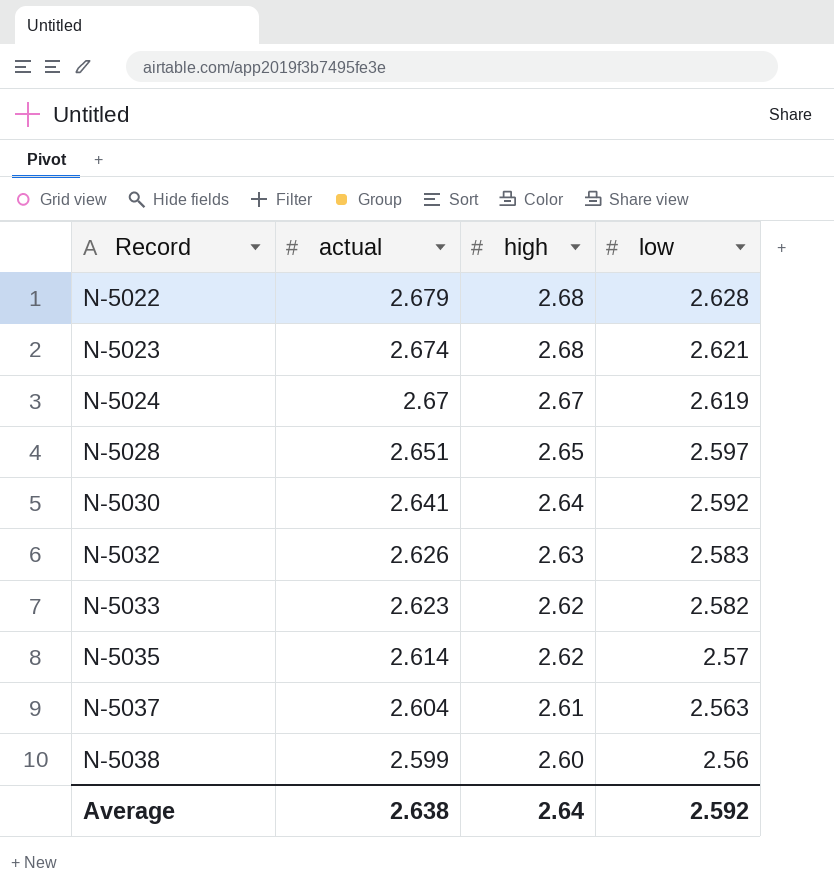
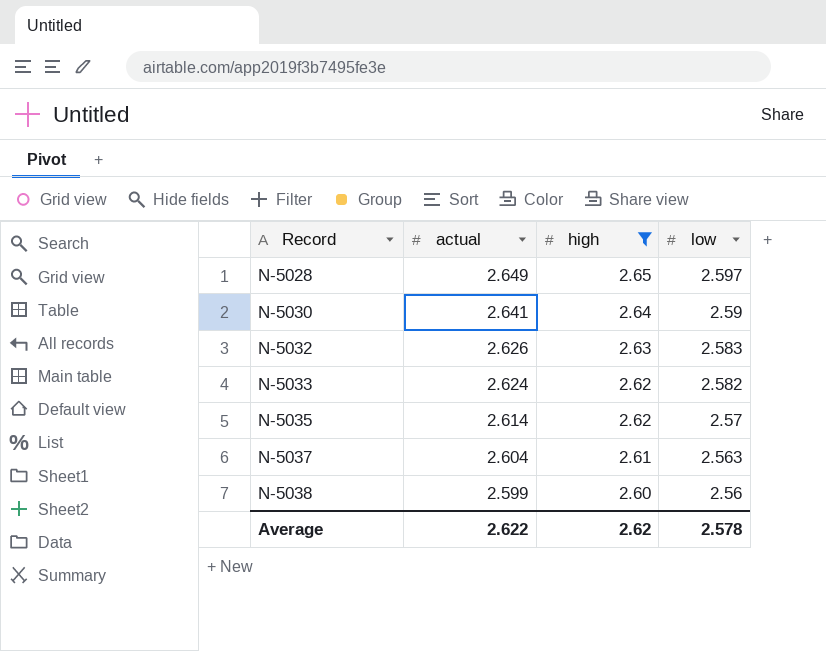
filter: none -> high <= 2.65
N-5028 | actual: 2.651 -> 2.649
N-5030 | low: 2.592 -> 2.59
N-5033 | actual: 2.623 -> 2.624
Average | actual: 2.638 -> 2.622
Average | high: 2.64 -> 2.62
Average | low: 2.592 -> 2.578

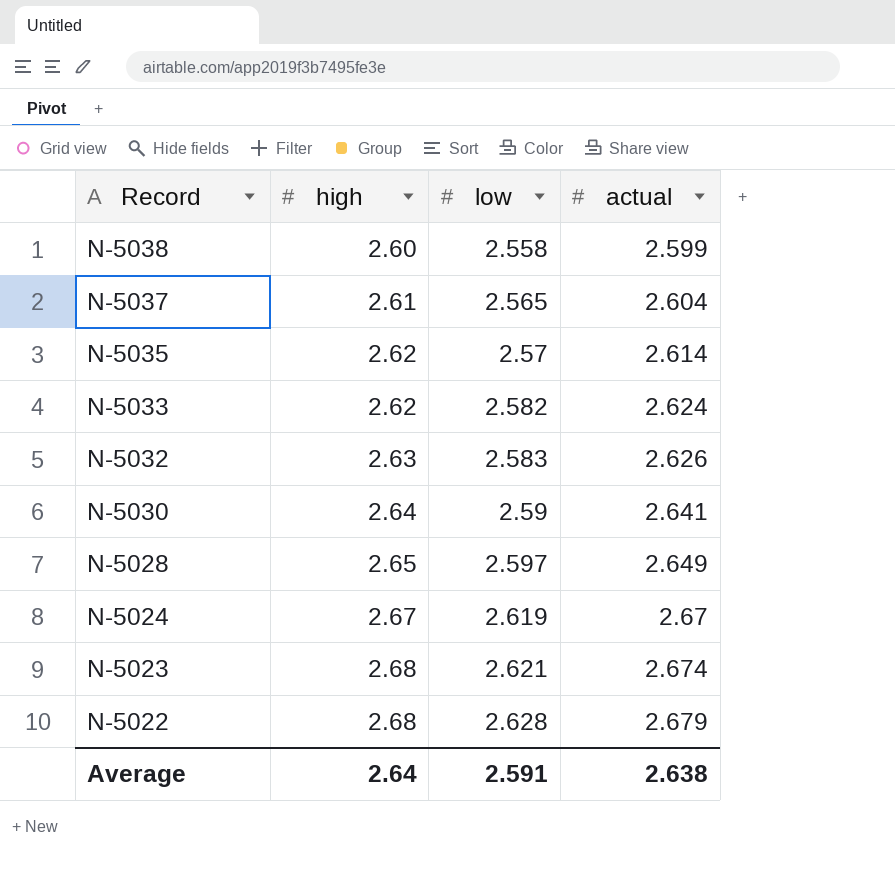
filter: high <= 2.65 -> none
row order: Record ascending -> Record descending
column actual | position: 2 -> 4
N-5038 | low: 2.56 -> 2.558
N-5037 | low: 2.563 -> 2.565
Average | high: 2.62 -> 2.64
Average | low: 2.578 -> 2.591
Average | actual: 2.622 -> 2.638

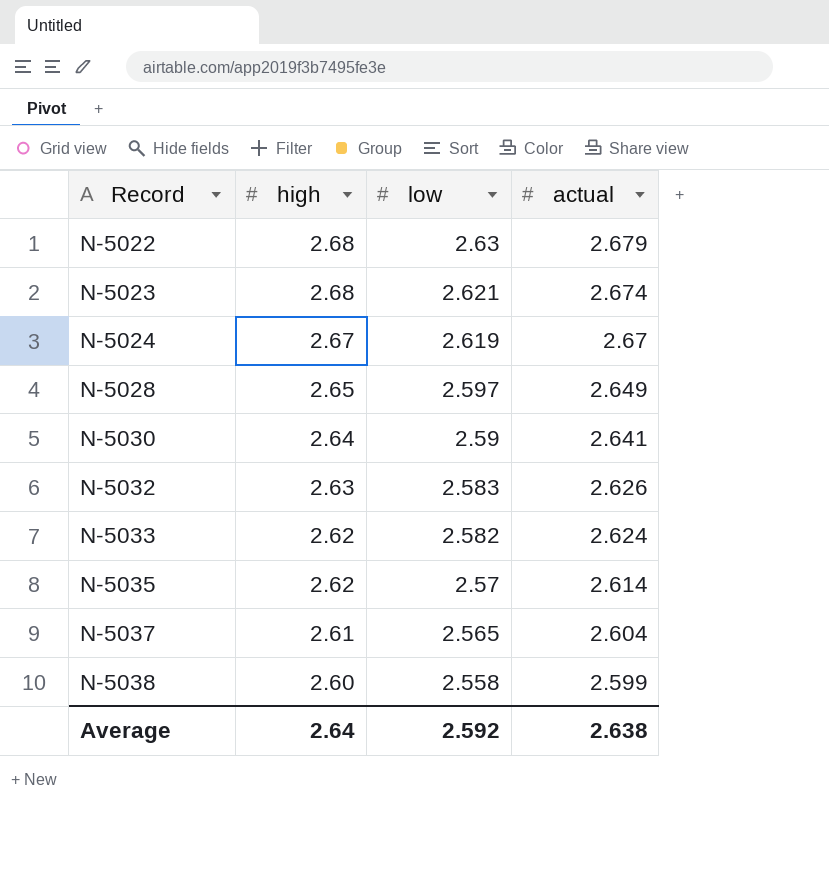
row order: Record descending -> Record ascending
N-5022 | low: 2.628 -> 2.63
Average | low: 2.591 -> 2.592

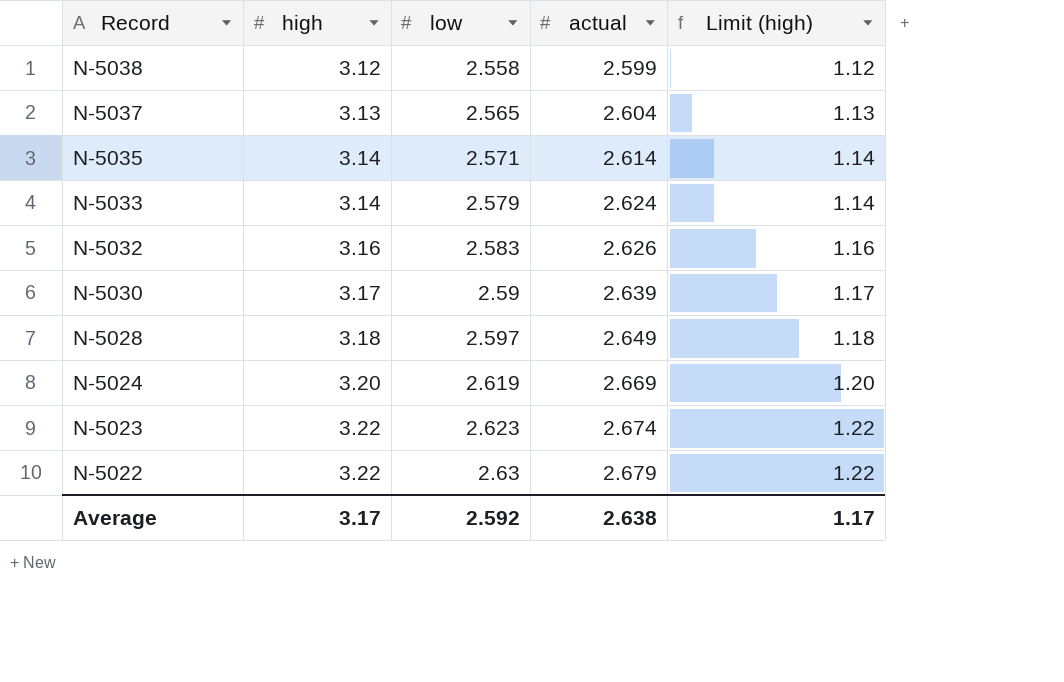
row order: Record ascending -> Record descending
column Limit (high) | formula: none -> [high] - 2
N-5038 | high: 2.60 -> 3.12
N-5037 | high: 2.61 -> 3.13
N-5035 | high: 2.62 -> 3.14
N-5035 | low: 2.57 -> 2.571
N-5033 | high: 2.62 -> 3.14
N-5033 | low: 2.582 -> 2.579
N-5032 | high: 2.63 -> 3.16
N-5030 | high: 2.64 -> 3.17
N-5030 | actual: 2.641 -> 2.639
N-5028 | high: 2.65 -> 3.18
N-5024 | high: 2.67 -> 3.20
N-5024 | actual: 2.67 -> 2.669
N-5023 | high: 2.68 -> 3.22
N-5023 | low: 2.621 -> 2.623
N-5022 | high: 2.68 -> 3.22
Average | high: 2.64 -> 3.17

